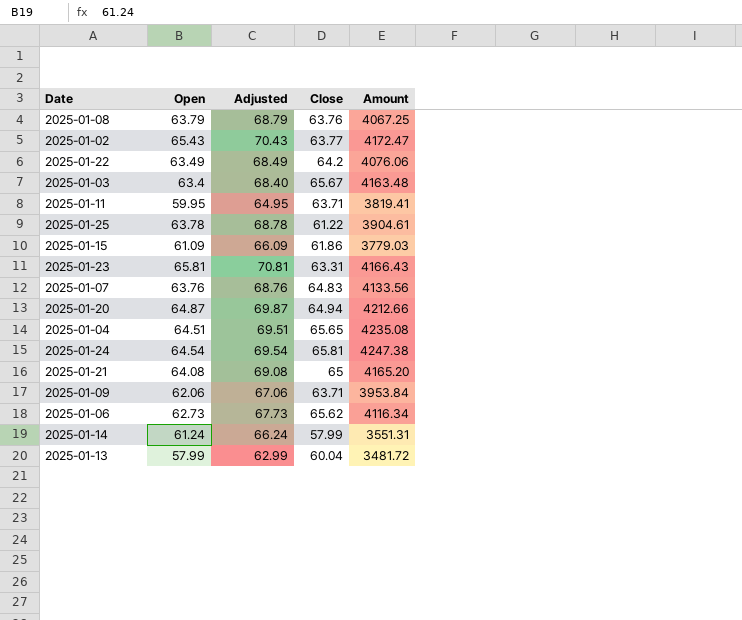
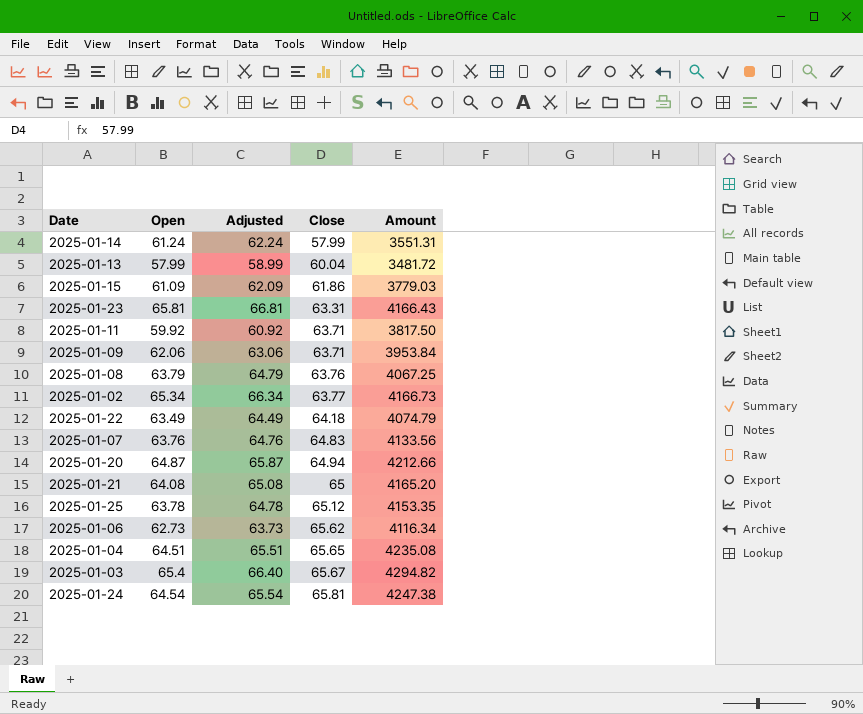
row order: none -> Close ascending
column Adjusted | formula: [Open] + 5 -> [Open] + 1
2025-01-11 | Open: 59.95 -> 59.92
2025-01-11 | Amount: 3819.41 -> 3817.50
2025-01-02 | Open: 65.43 -> 65.34
2025-01-02 | Amount: 4172.47 -> 4166.73
2025-01-22 | Close: 64.2 -> 64.18
2025-01-22 | Amount: 4076.06 -> 4074.79
2025-01-25 | Close: 61.22 -> 65.12
2025-01-25 | Amount: 3904.61 -> 4153.35
2025-01-03 | Open: 63.4 -> 65.4
2025-01-03 | Amount: 4163.48 -> 4294.82

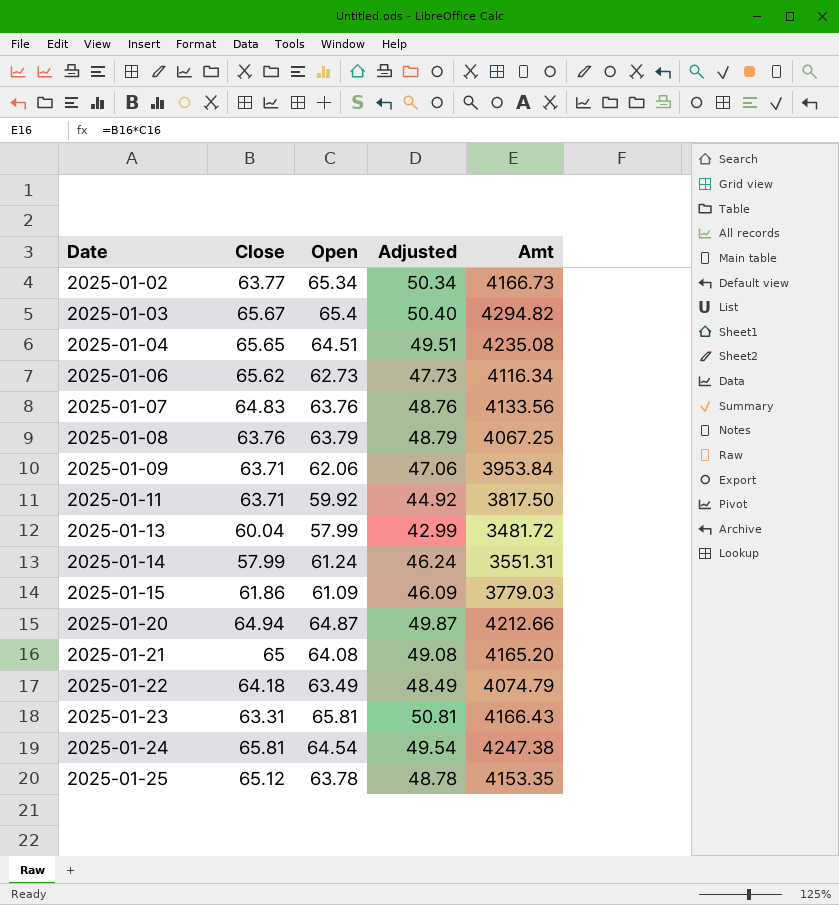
row order: Close ascending -> Date ascending
column Close | position: 4 -> 2
column Adjusted | formula: [Open] + 1 -> [Open] - 15
column name: Amount -> Amt

